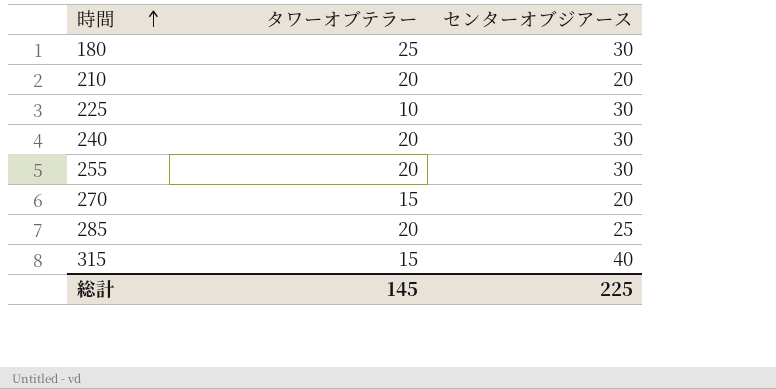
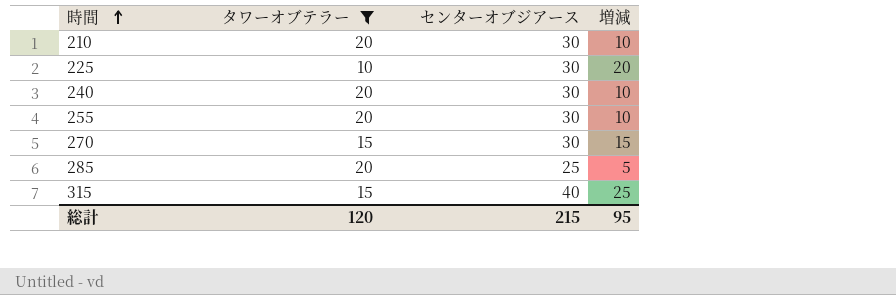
filter: none -> タワーオブテラー != 25
column 増減 | formula: none -> [センターオブジアース] - [タワーオブテラー]
210 | センターオブジアース: 20 -> 30
270 | センターオブジアース: 20 -> 30
総計 | タワーオブテラー: 145 -> 120
総計 | センターオブジアース: 225 -> 215

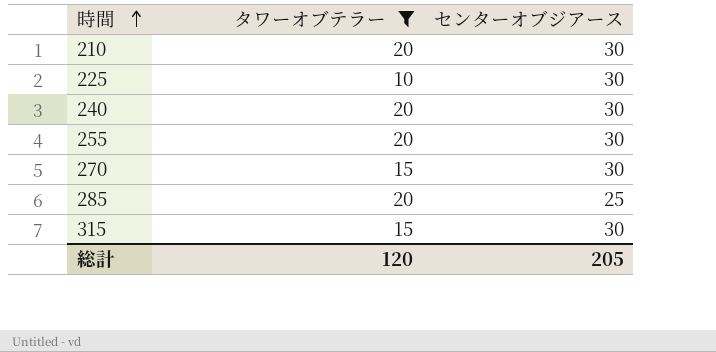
column 増減 | formula: [センターオブジアース] - [タワーオブテラー] -> none
315 | センターオブジアース: 40 -> 30
総計 | センターオブジアース: 215 -> 205

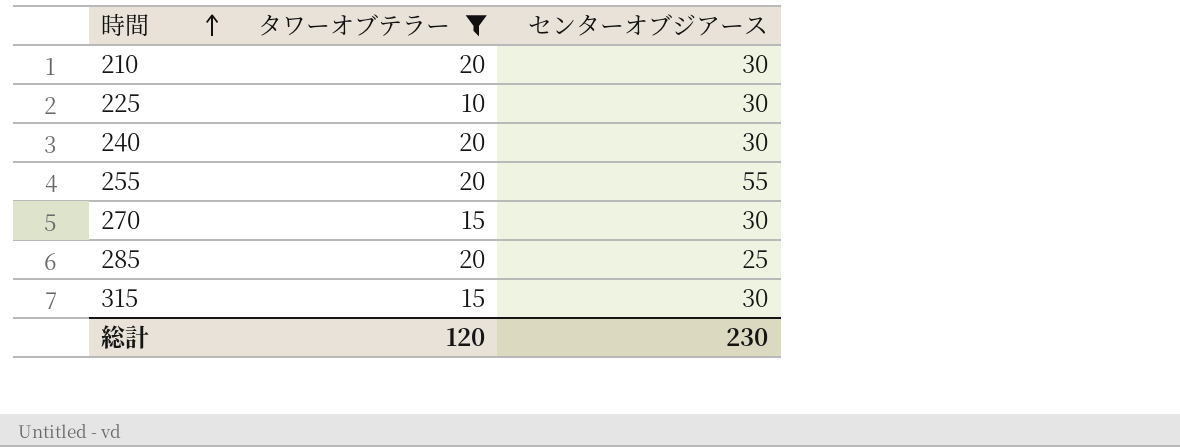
255 | センターオブジアース: 30 -> 55
総計 | センターオブジアース: 205 -> 230

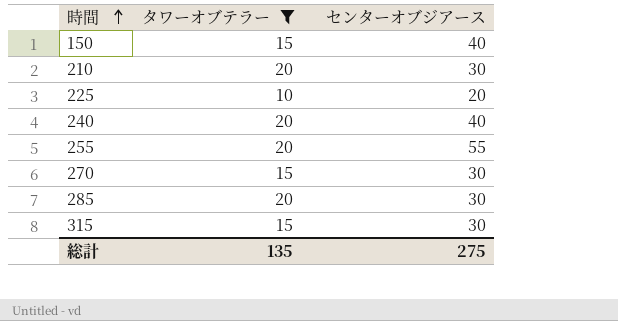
row 150: none -> 15 | 40
225 | センターオブジアース: 30 -> 20
240 | センターオブジアース: 30 -> 40
285 | センターオブジアース: 25 -> 30
総計 | タワーオブテラー: 120 -> 135
総計 | センターオブジアース: 230 -> 275

